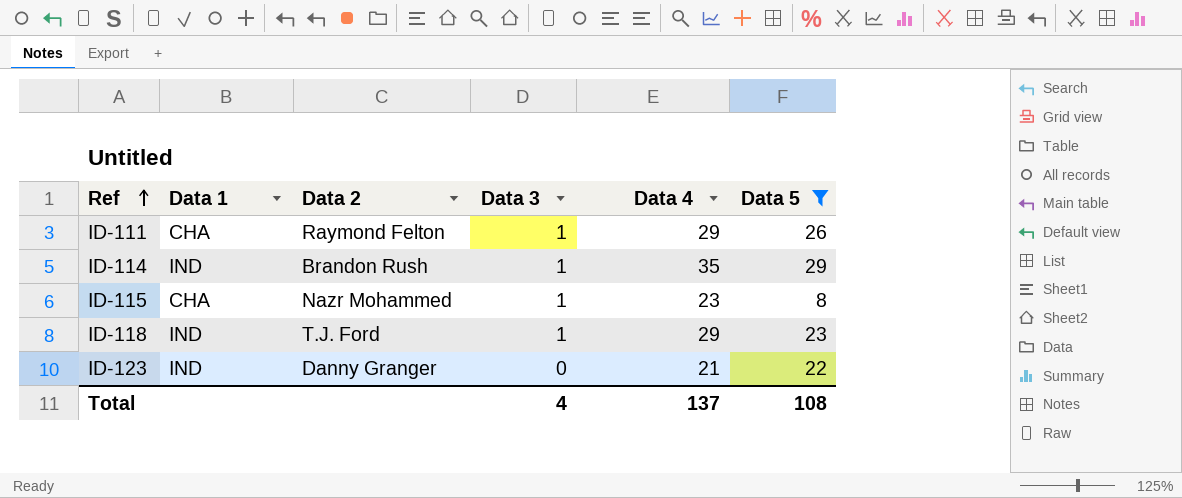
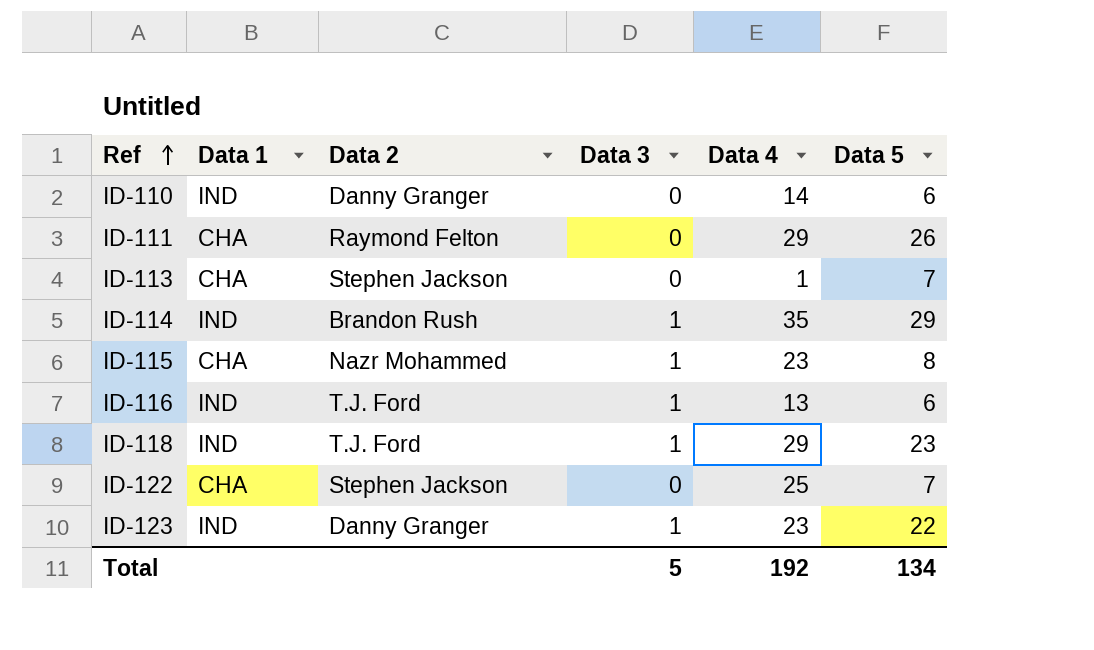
filter: Data 5 >= 8 -> none
ID-111 | Data 3: 1 -> 0
ID-123 | Data 3: 0 -> 1
ID-123 | Data 4: 21 -> 23
Total | Data 3: 4 -> 5
Total | Data 4: 137 -> 192
Total | Data 5: 108 -> 134

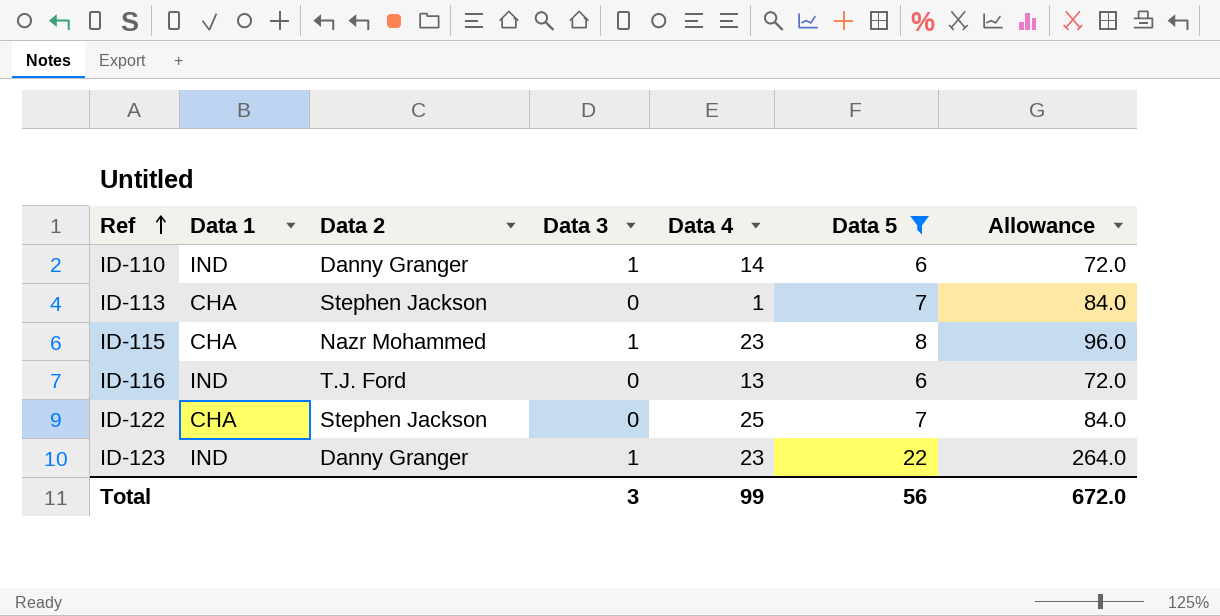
filter: none -> Data 5 <= 22
column Allowance | formula: none -> [Data 5] * 12
ID-110 | Data 3: 0 -> 1
ID-116 | Data 3: 1 -> 0
Total | Data 3: 5 -> 3
Total | Data 4: 192 -> 99
Total | Data 5: 134 -> 56

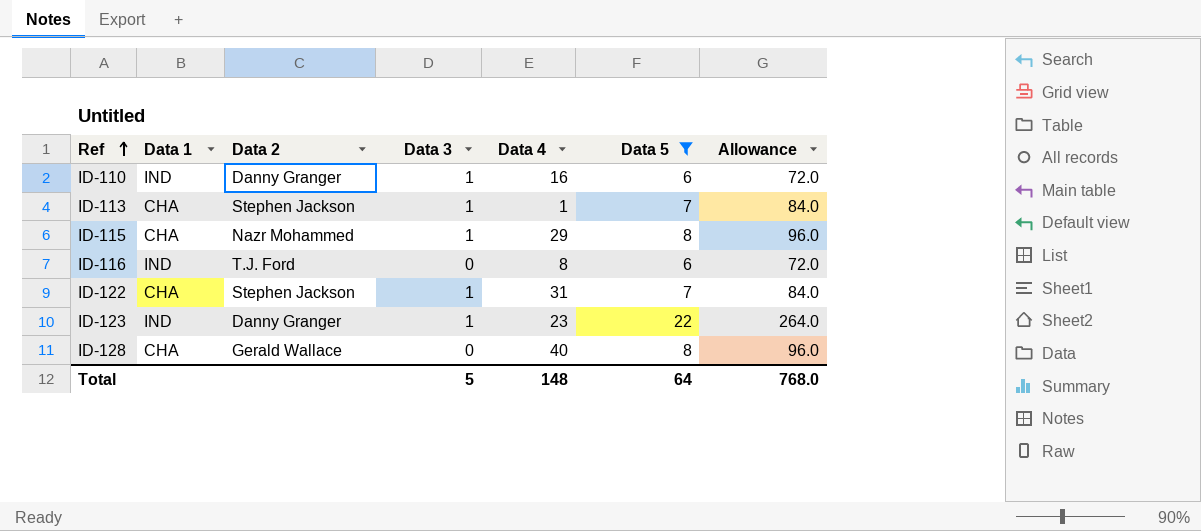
ID-110 | Data 4: 14 -> 16
ID-113 | Data 3: 0 -> 1
ID-115 | Data 4: 23 -> 29
ID-116 | Data 4: 13 -> 8
ID-122 | Data 3: 0 -> 1
ID-122 | Data 4: 25 -> 31
row ID-128: none -> CHA | Gerald Wallace | 0 | 40 | 8 | 96.0
Total | Data 3: 3 -> 5
Total | Data 4: 99 -> 148
Total | Data 5: 56 -> 64
Total | Allowance: 672.0 -> 768.0

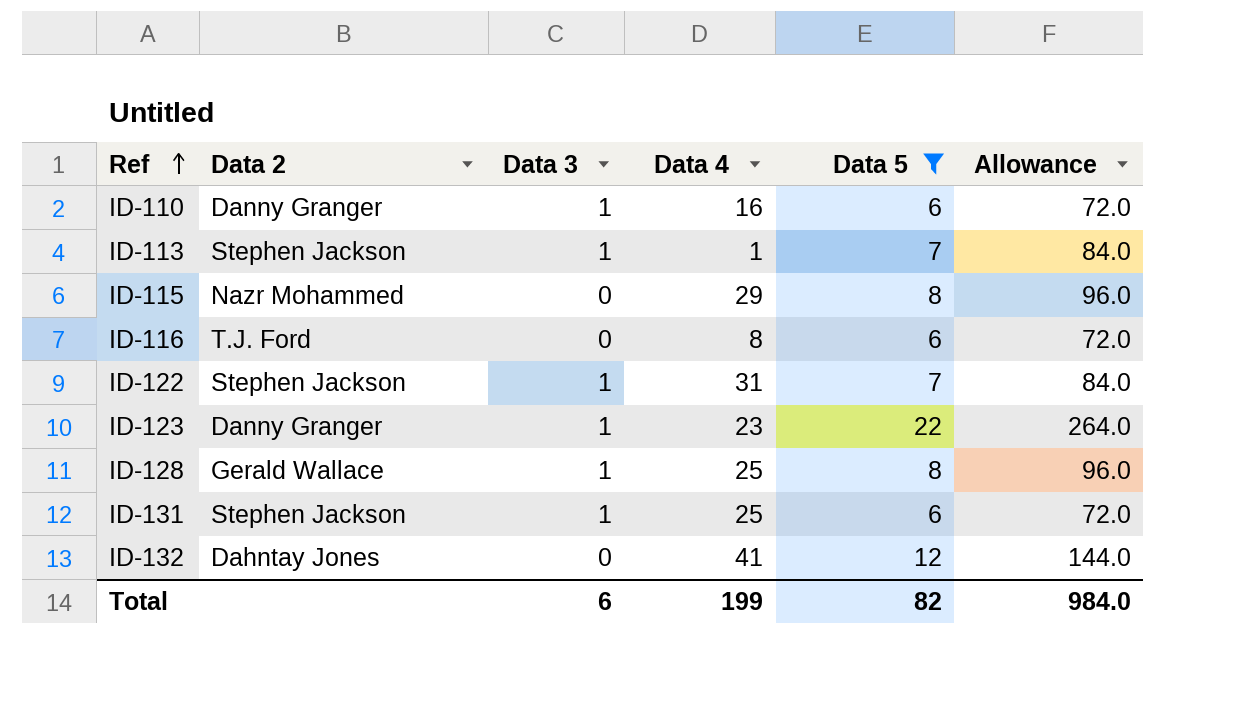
column Data 1 | position: 2 -> none
ID-115 | Data 3: 1 -> 0
ID-128 | Data 3: 0 -> 1
ID-128 | Data 4: 40 -> 25
row ID-131: none -> Stephen Jackson | 1 | 25 | 6 | 72.0
row ID-132: none -> Dahntay Jones | 0 | 41 | 12 | 144.0
Total | Data 3: 5 -> 6
Total | Data 4: 148 -> 199
Total | Data 5: 64 -> 82
Total | Allowance: 768.0 -> 984.0

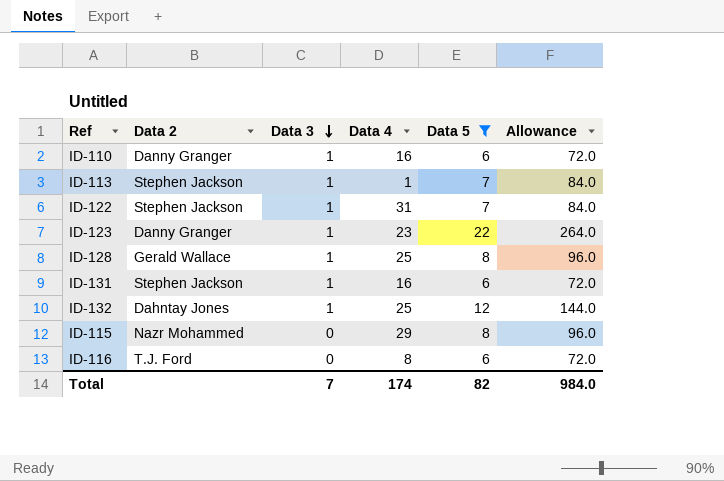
row order: Ref ascending -> Data 3 descending
ID-131 | Data 4: 25 -> 16
ID-132 | Data 3: 0 -> 1
ID-132 | Data 4: 41 -> 25
Total | Data 3: 6 -> 7
Total | Data 4: 199 -> 174

